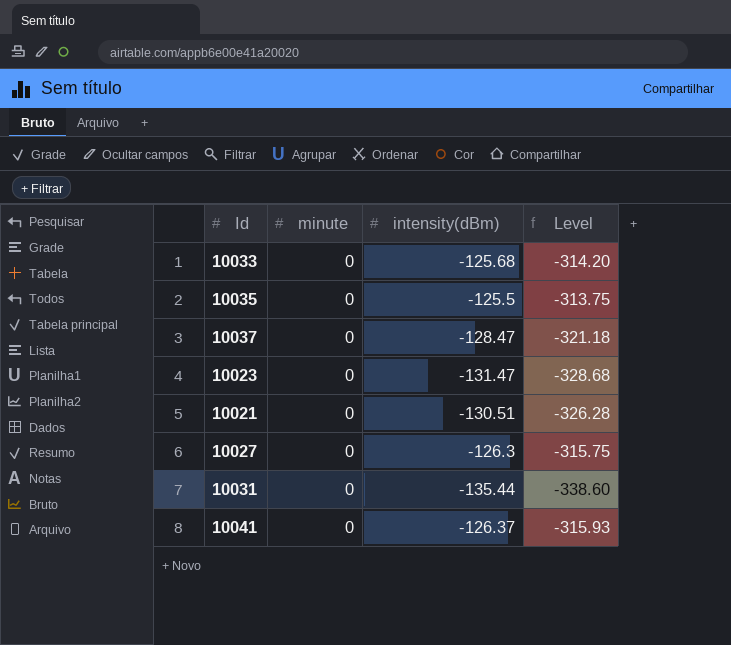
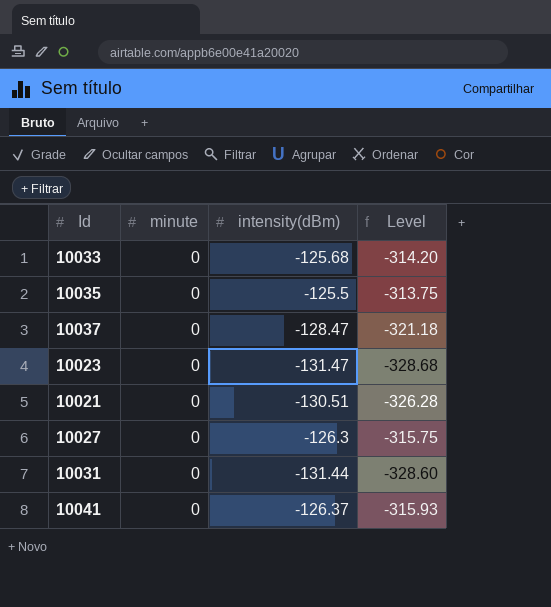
10031 | intensity(dBm): -135.44 -> -131.44
10031 | Level: -338.60 -> -328.60

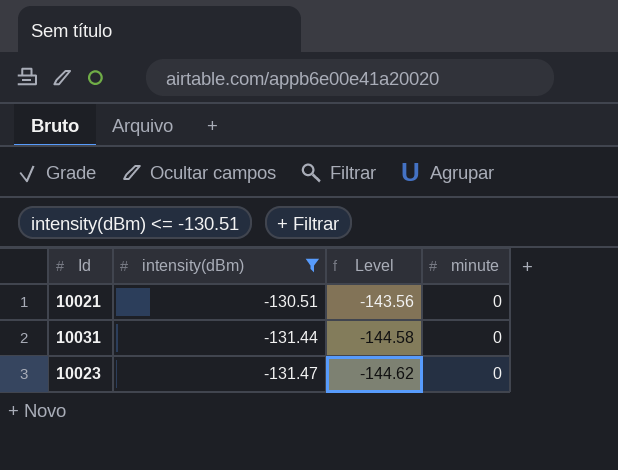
filter: none -> intensity(dBm) <= -130.51
row order: none -> intensity(dBm) descending
column Level | formula: [intensity(dBm)] * 2.5 -> [intensity(dBm)] * 1.1
column minute | position: 2 -> 4

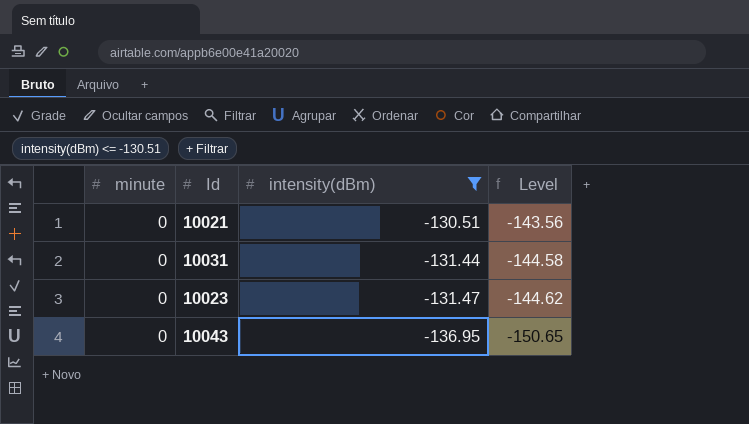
column minute | position: 4 -> 1
row 10043: none -> 0 | -136.95 | -150.65

